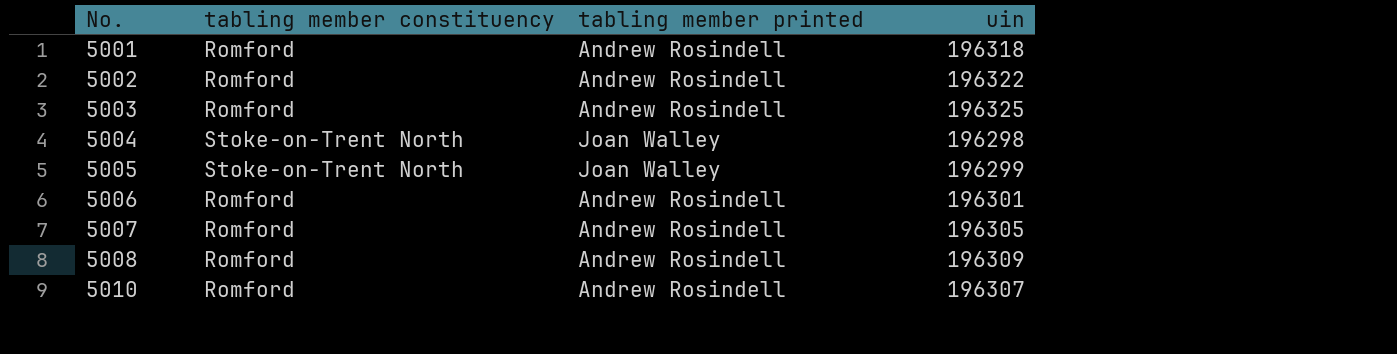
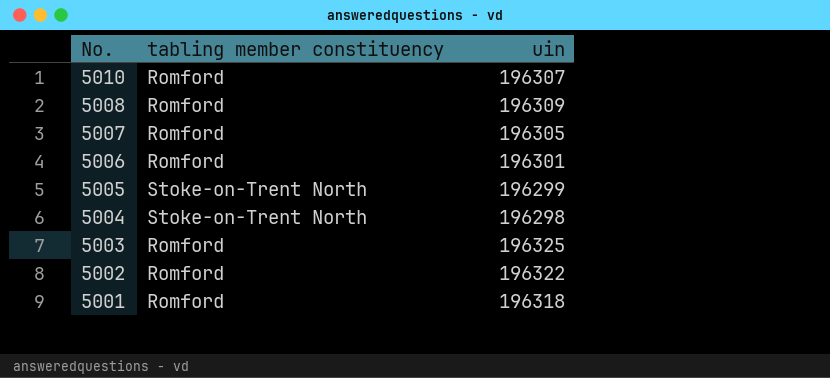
row order: No. ascending -> No. descending
column tabling member printed | position: 3 -> none

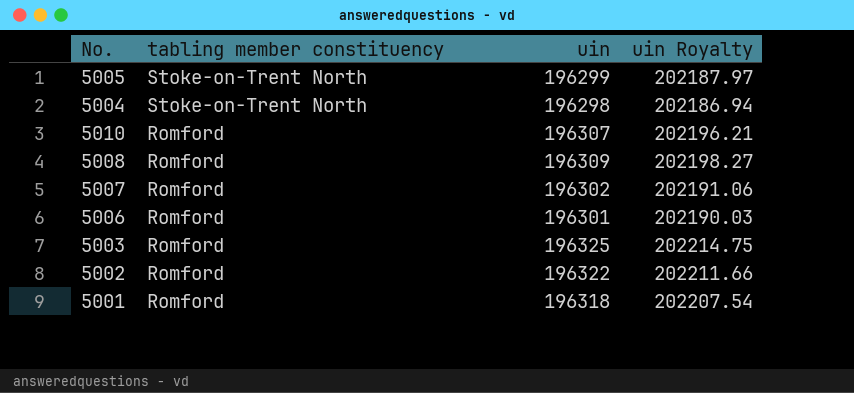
row order: No. descending -> tabling member constituency descending
column uin Royalty | formula: none -> [uin] * 1.03
5007 | uin: 196305 -> 196302

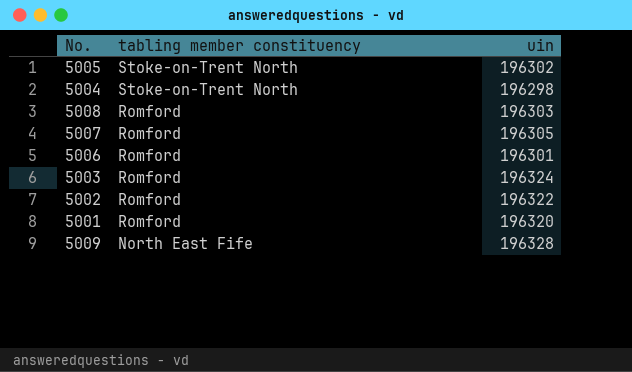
column uin Royalty | formula: [uin] * 1.03 -> none
row 5010: Romford | 196307 | 202196.21 -> none
5005 | uin: 196299 -> 196302
5008 | uin: 196309 -> 196303
5007 | uin: 196302 -> 196305
5003 | uin: 196325 -> 196324
5001 | uin: 196318 -> 196320
row 5009: none -> North East Fife | 196328

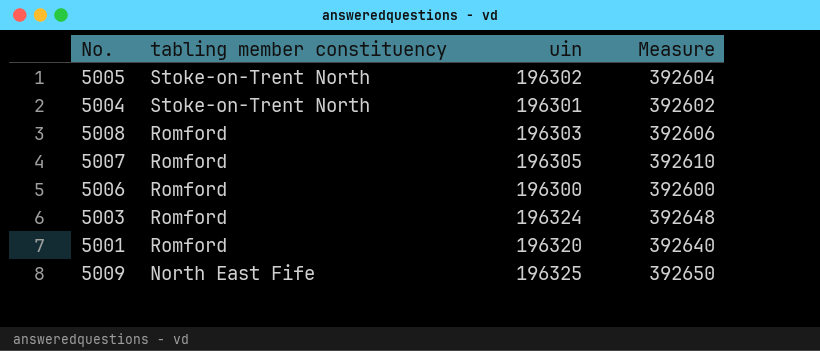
column Measure | formula: none -> [uin] * 2
row 5002: Romford | 196322 -> none
5004 | uin: 196298 -> 196301
5006 | uin: 196301 -> 196300
5009 | uin: 196328 -> 196325

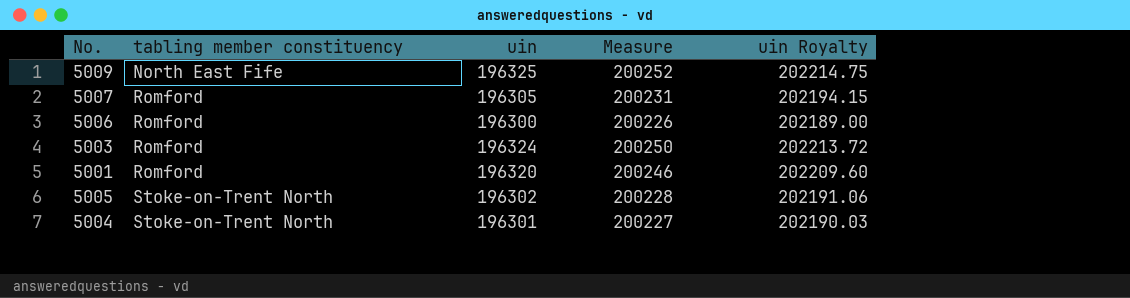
row order: tabling member constituency descending -> tabling member constituency ascending
column Measure | formula: [uin] * 2 -> [uin] * 1.02
column uin Royalty | formula: none -> [uin] * 1.03
row 5008: Romford | 196303 | 392606 -> none

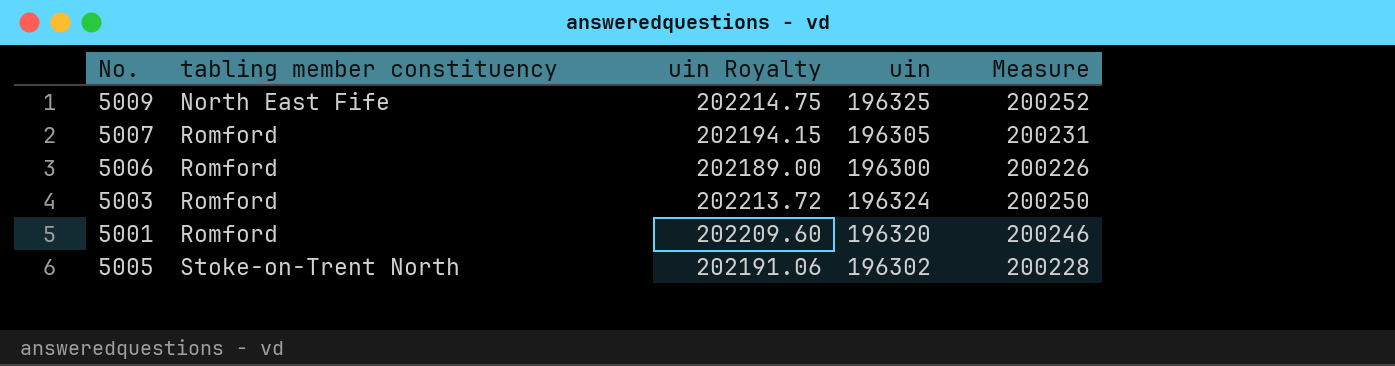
column uin Royalty | position: 5 -> 3
row 5004: Stoke-on-Trent North | 196301 | 200227 | 202190.03 -> none

